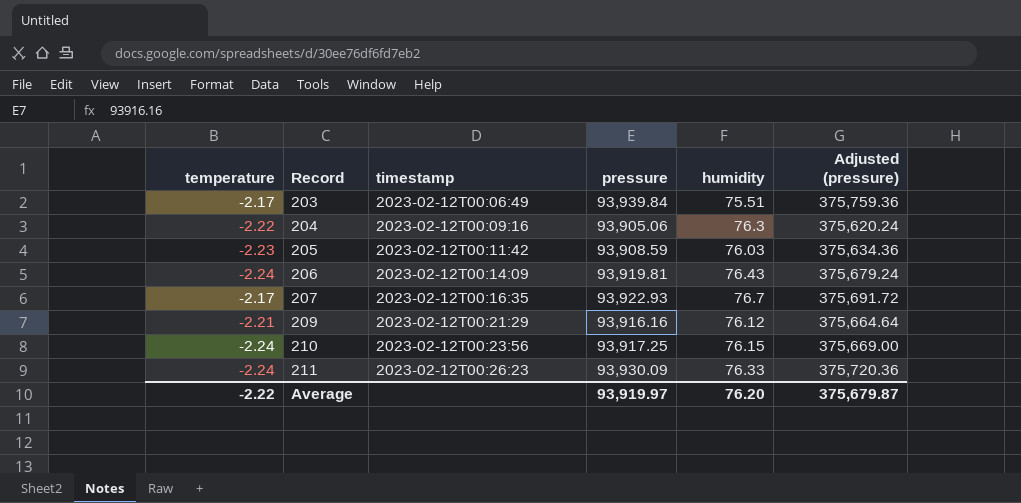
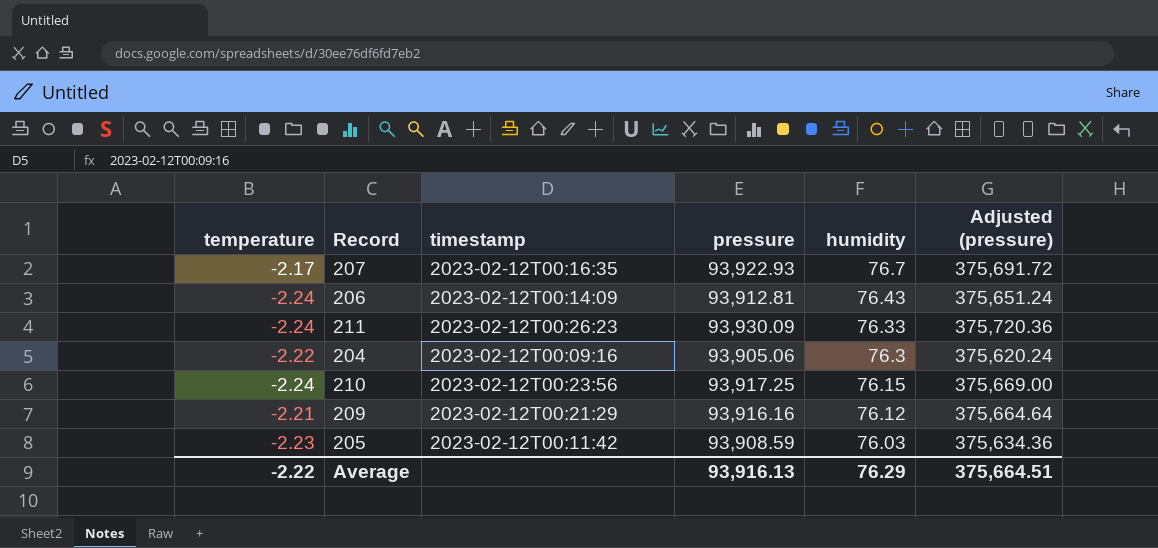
row order: Record ascending -> humidity descending
row 203: -2.17 | 2023-02-12T00:06:49 | 93,939.84 | 75.51 | 375,759.36 -> none
206 | pressure: 93,919.81 -> 93,912.81
206 | Adjusted (pressure): 375,679.24 -> 375,651.24
Average | pressure: 93,919.97 -> 93,916.13
Average | humidity: 76.20 -> 76.29
Average | Adjusted (pressure): 375,679.87 -> 375,664.51

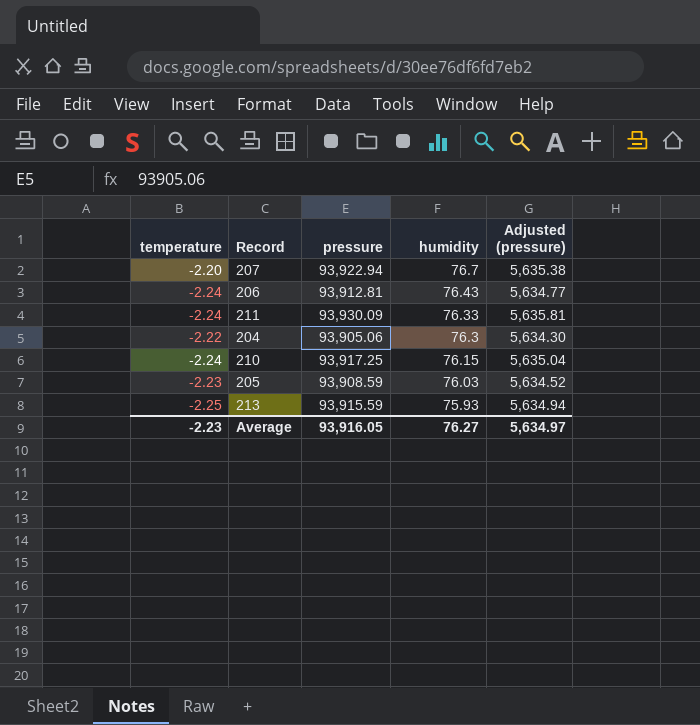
column timestamp | position: 3 -> none
column Adjusted (pressure) | formula: [pressure] * 4 -> [pressure] * 0.06
row 209: -2.21 | 2023-02-12T00:21:29 | 93,916.16 | 76.12 | 375,664.64 -> none
207 | temperature: -2.17 -> -2.20
207 | pressure: 93,922.93 -> 93,922.94
row 213: none -> -2.25 | 93,915.59 | 75.93 | 5,634.94
Average | temperature: -2.22 -> -2.23
Average | pressure: 93,916.13 -> 93,916.05
Average | humidity: 76.29 -> 76.27
Average | Adjusted (pressure): 375,664.51 -> 5,634.97

